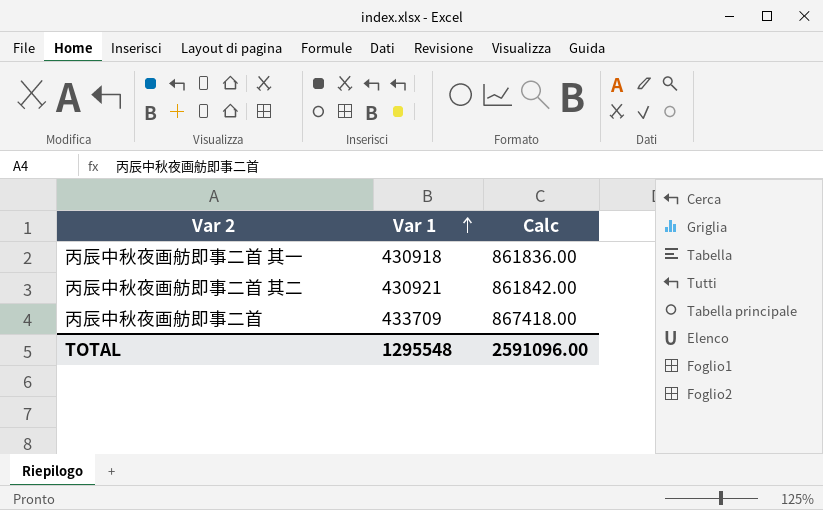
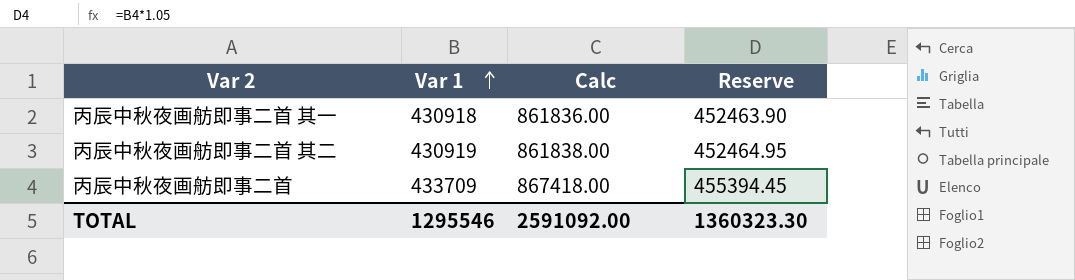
column Reserve | formula: none -> [Var 1] * 1.05
丙辰中秋夜画舫即事二首 其二 | Var 1: 430921 -> 430919
丙辰中秋夜画舫即事二首 其二 | Calc: 861842.00 -> 861838.00
TOTAL | Var 1: 1295548 -> 1295546
TOTAL | Calc: 2591096.00 -> 2591092.00

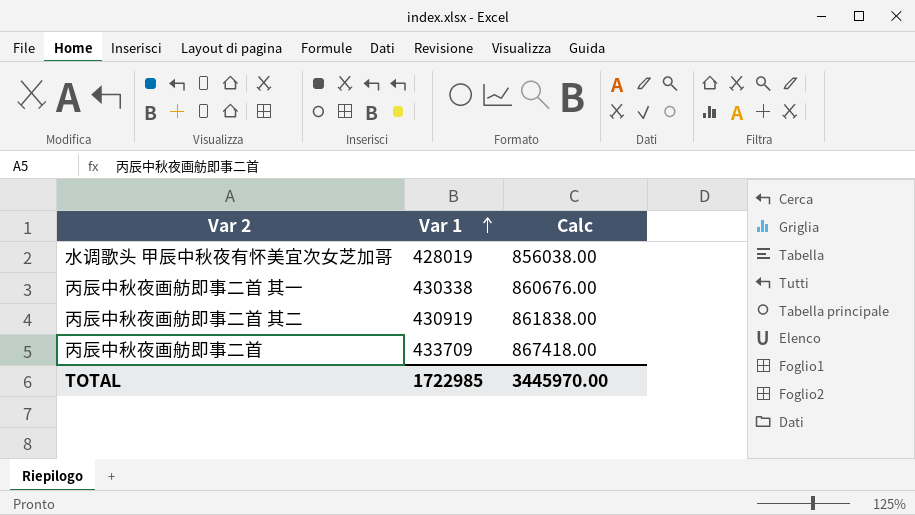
column Reserve | formula: [Var 1] * 1.05 -> none
row 水调歌头 甲辰中秋夜有怀美宜次女芝加哥: none -> 428019 | 856038.00
丙辰中秋夜画舫即事二首 其一 | Var 1: 430918 -> 430338
丙辰中秋夜画舫即事二首 其一 | Calc: 861836.00 -> 860676.00
TOTAL | Var 1: 1295546 -> 1722985
TOTAL | Calc: 2591092.00 -> 3445970.00

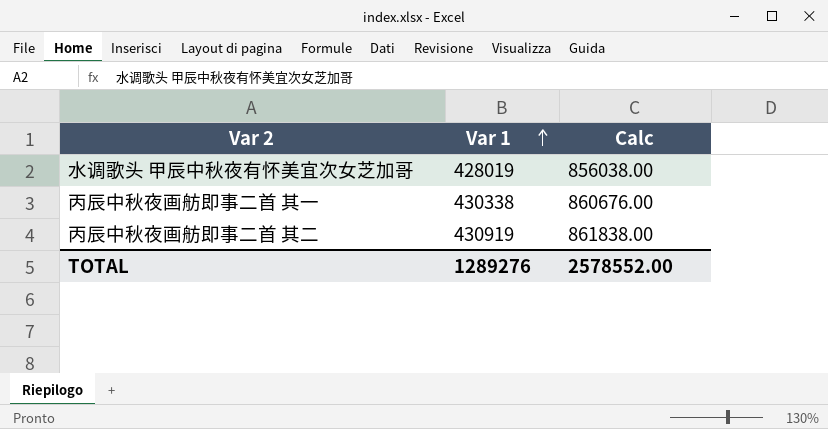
row 丙辰中秋夜画舫即事二首: 433709 | 867418.00 -> none
TOTAL | Var 1: 1722985 -> 1289276
TOTAL | Calc: 3445970.00 -> 2578552.00

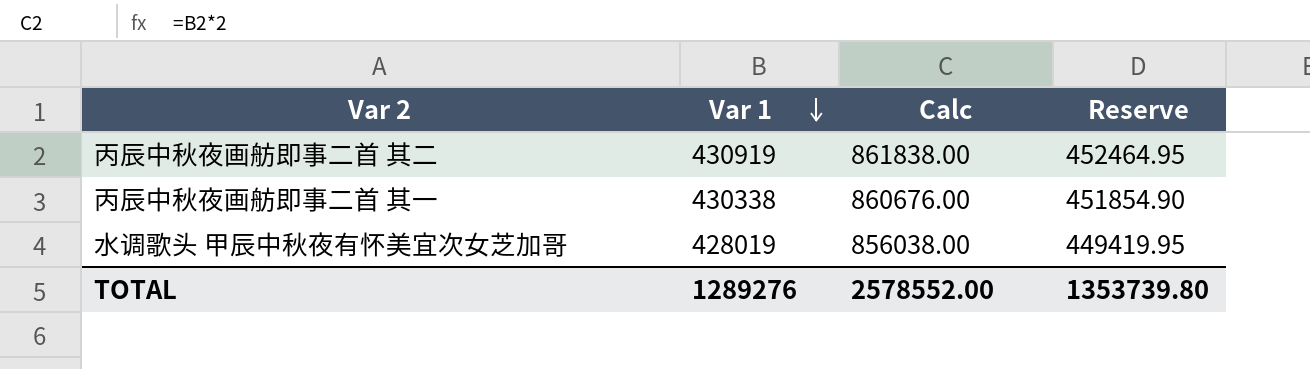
row order: Var 1 ascending -> Var 1 descending
column Reserve | formula: none -> [Var 1] * 1.05

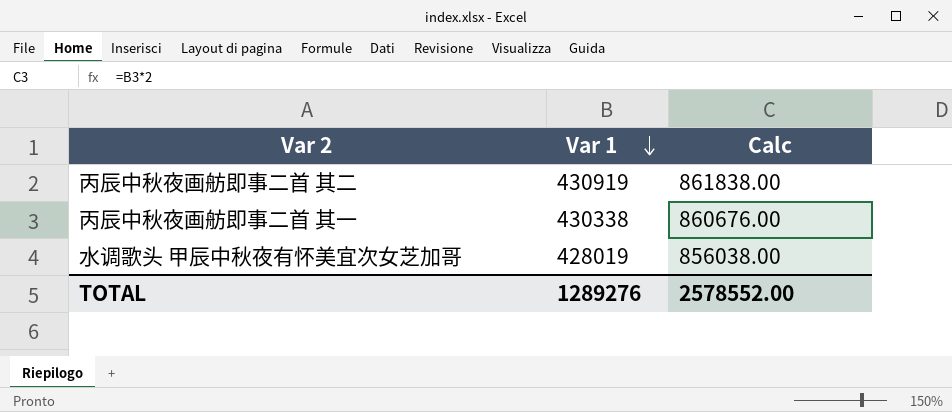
column Reserve | formula: [Var 1] * 1.05 -> none

